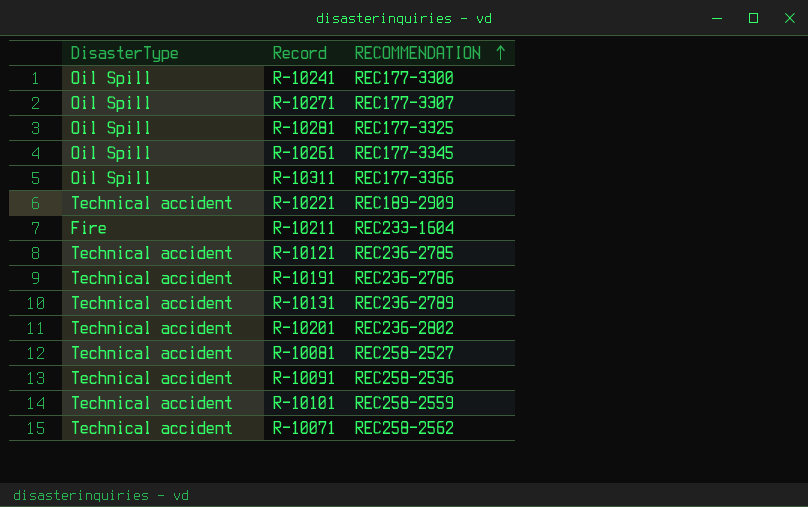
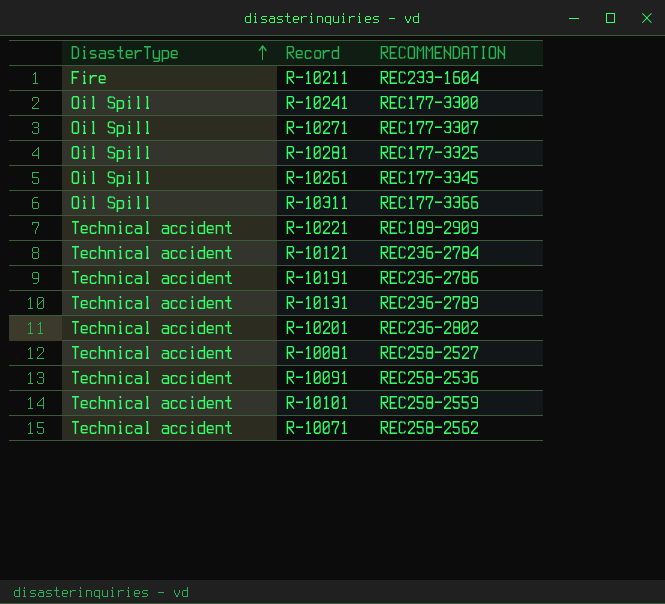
row order: RECOMMENDATION ascending -> DisasterType ascending
R-10121 | RECOMMENDATION: REC236-2785 -> REC236-2784

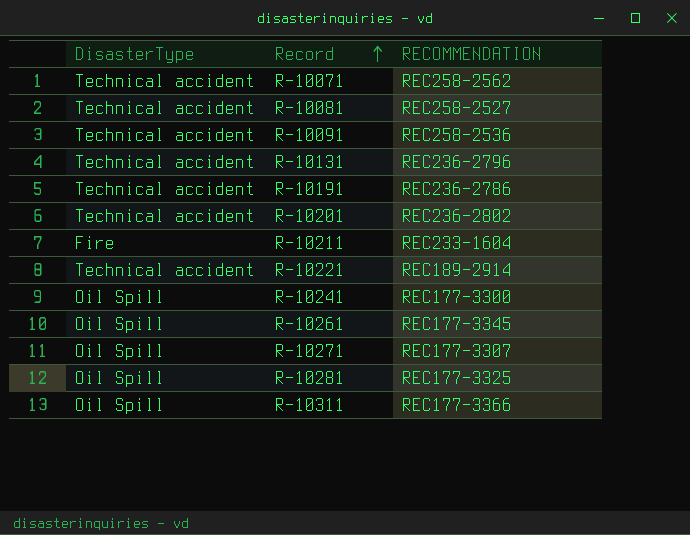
row order: DisasterType ascending -> Record ascending
row R-10121: Technical accident | REC236-2784 -> none
row R-10101: Technical accident | REC258-2559 -> none
R-10131 | RECOMMENDATION: REC236-2789 -> REC236-2796
R-10221 | RECOMMENDATION: REC189-2909 -> REC189-2914

